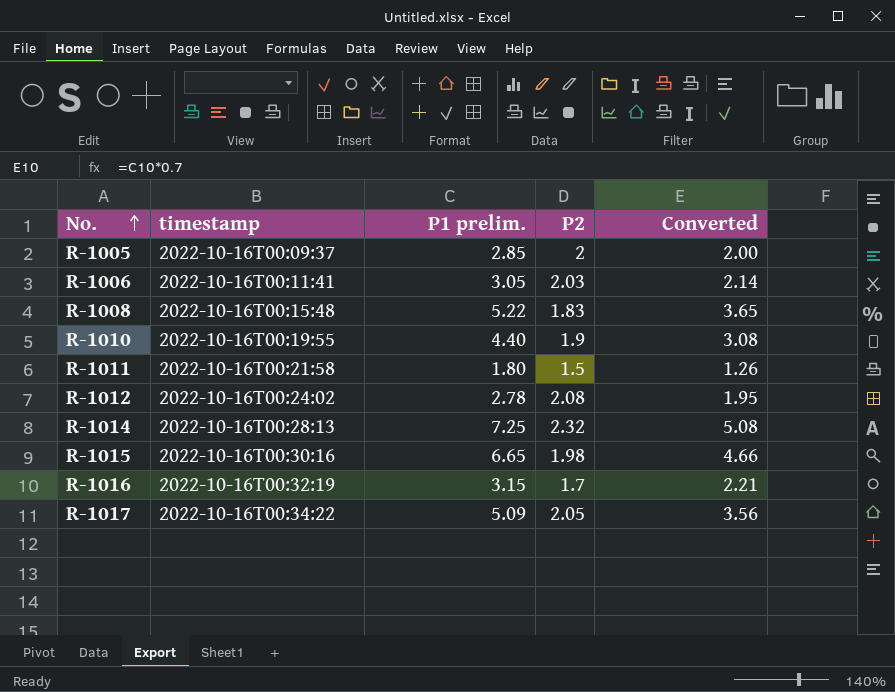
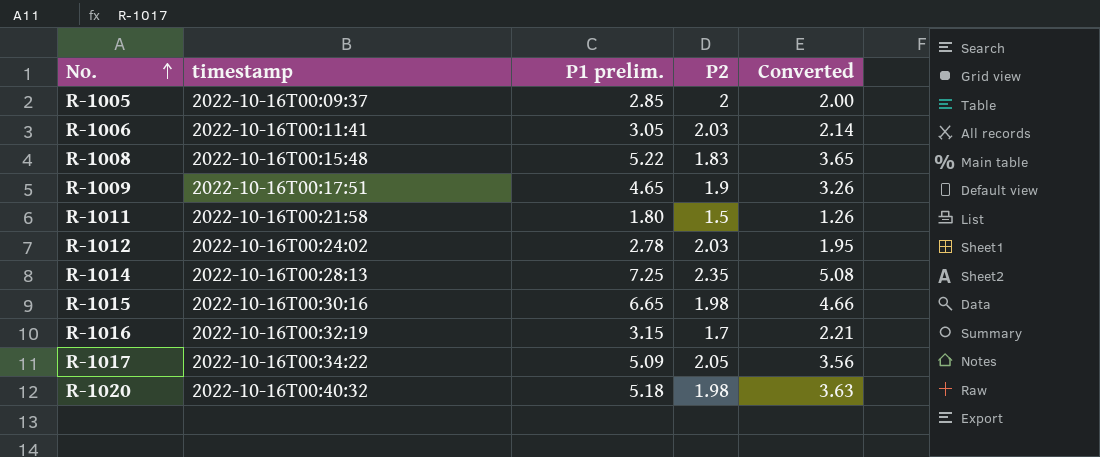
row R-1010: 2022-10-16T00:19:55 | 4.40 | 1.9 | 3.08 -> none
row R-1009: none -> 2022-10-16T00:17:51 | 4.65 | 1.9 | 3.26
R-1012 | P2: 2.08 -> 2.03
R-1014 | P2: 2.32 -> 2.35
row R-1020: none -> 2022-10-16T00:40:32 | 5.18 | 1.98 | 3.63

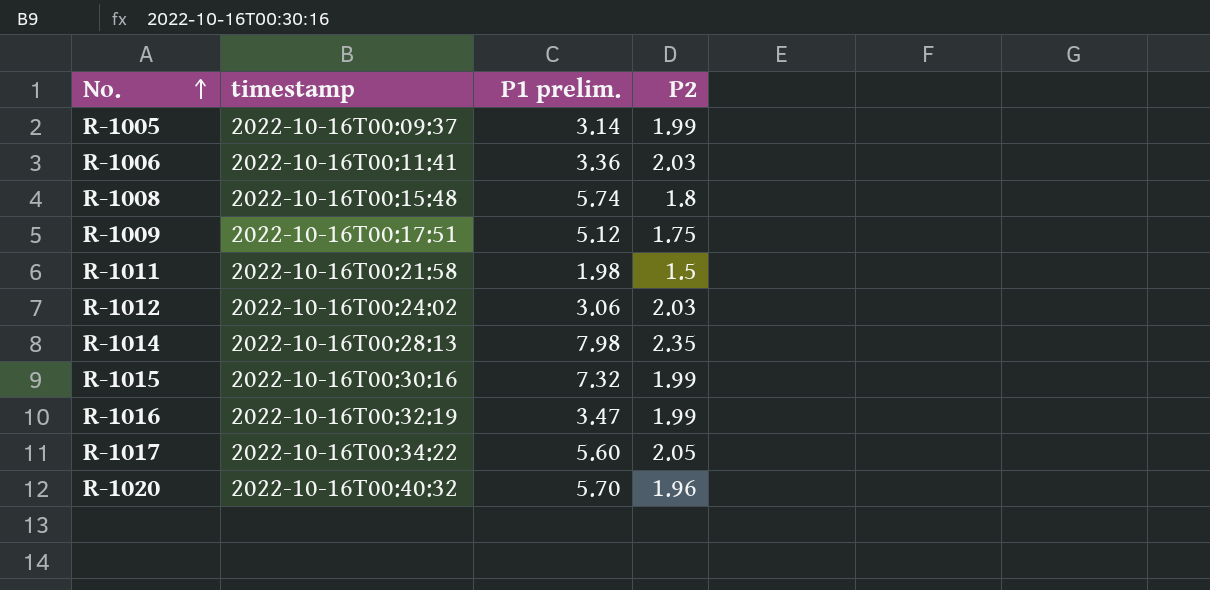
column Converted | formula: [P1 prelim.] * 0.7 -> none
R-1005 | P1 prelim.: 2.85 -> 3.14
R-1005 | P2: 2 -> 1.99
R-1006 | P1 prelim.: 3.05 -> 3.36
R-1008 | P1 prelim.: 5.22 -> 5.74
R-1008 | P2: 1.83 -> 1.8
R-1009 | P1 prelim.: 4.65 -> 5.12
R-1009 | P2: 1.9 -> 1.75
R-1011 | P1 prelim.: 1.80 -> 1.98
R-1012 | P1 prelim.: 2.78 -> 3.06
R-1014 | P1 prelim.: 7.25 -> 7.98
R-1015 | P1 prelim.: 6.65 -> 7.32
R-1015 | P2: 1.98 -> 1.99
R-1016 | P1 prelim.: 3.15 -> 3.47
R-1016 | P2: 1.7 -> 1.99
R-1017 | P1 prelim.: 5.09 -> 5.60
R-1020 | P1 prelim.: 5.18 -> 5.70
R-1020 | P2: 1.98 -> 1.96

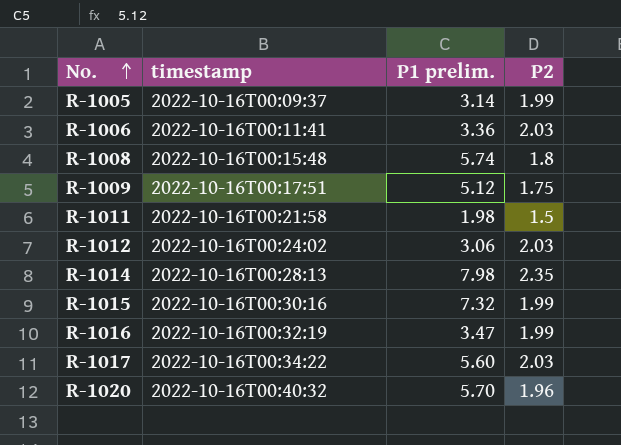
R-1017 | P2: 2.05 -> 2.03

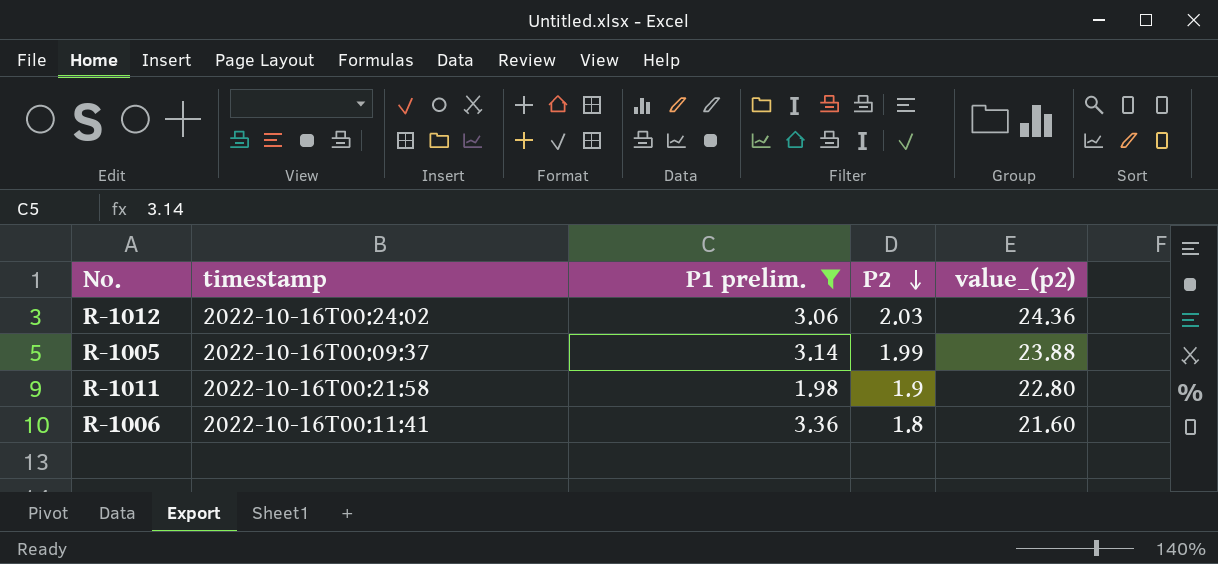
filter: none -> P1 prelim. <= 3.36
row order: No. ascending -> P2 descending
column value_(p2) | formula: none -> [P2] * 12
R-1011 | P2: 1.5 -> 1.9
R-1006 | P2: 2.03 -> 1.8

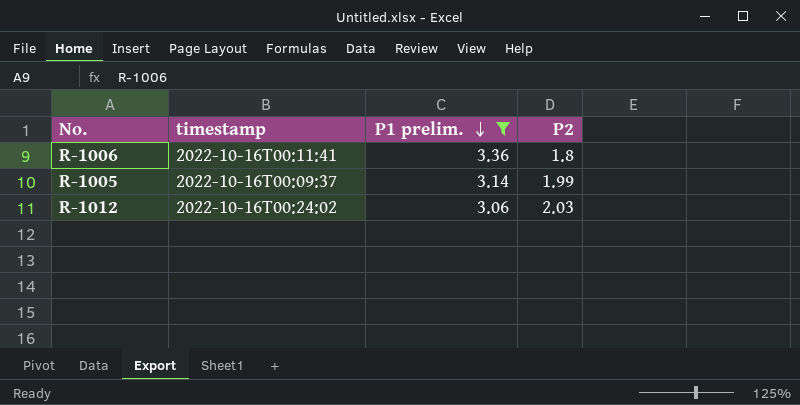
row order: P2 descending -> P1 prelim. descending
column value_(p2) | formula: [P2] * 12 -> none
row R-1011: 2022-10-16T00:21:58 | 1.98 | 1.9 | 22.80 -> none

